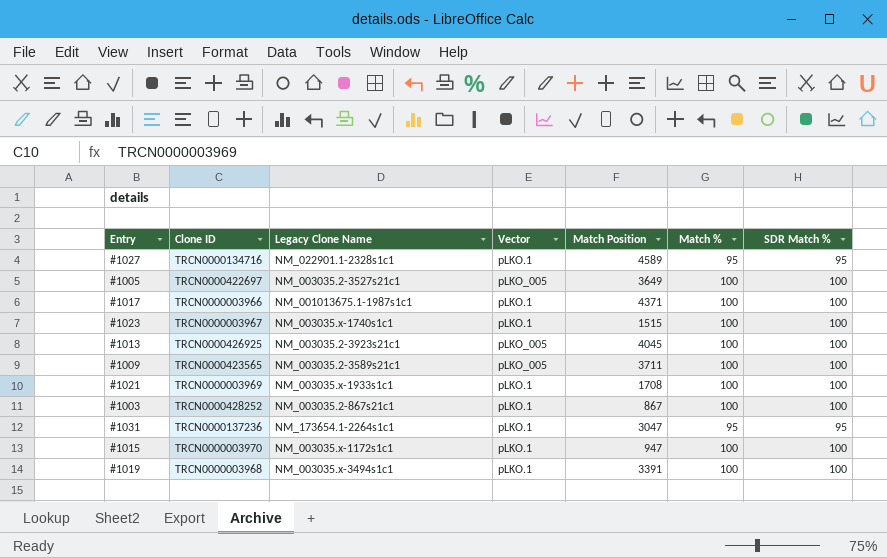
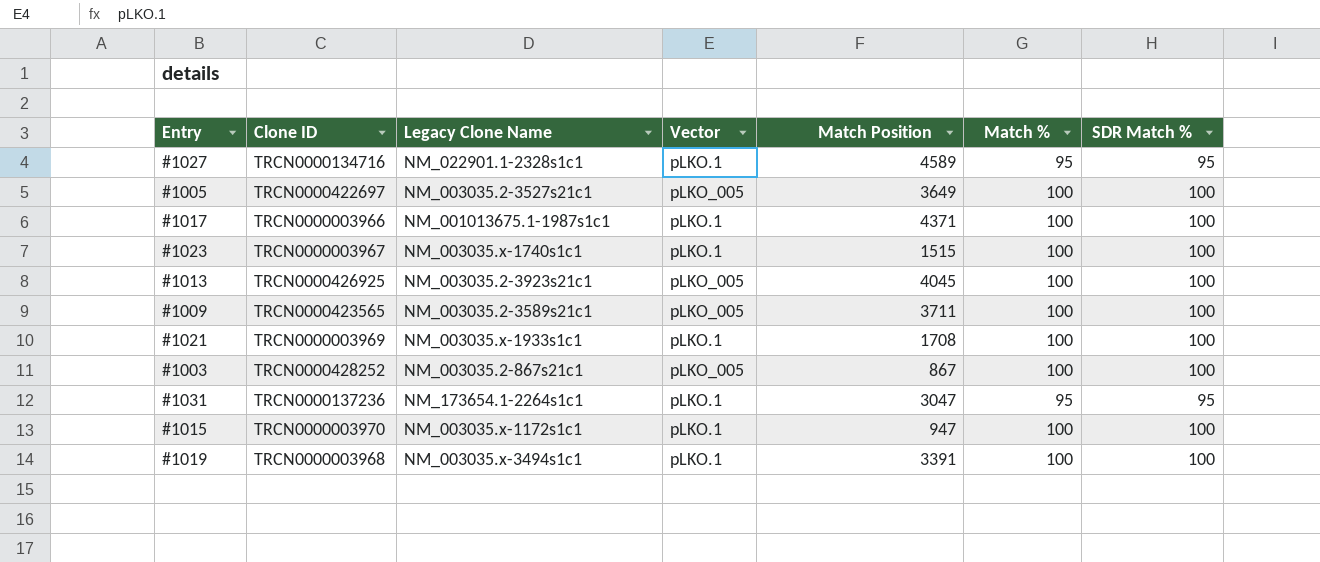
#1003 | Vector: pLKO.1 -> pLKO_005

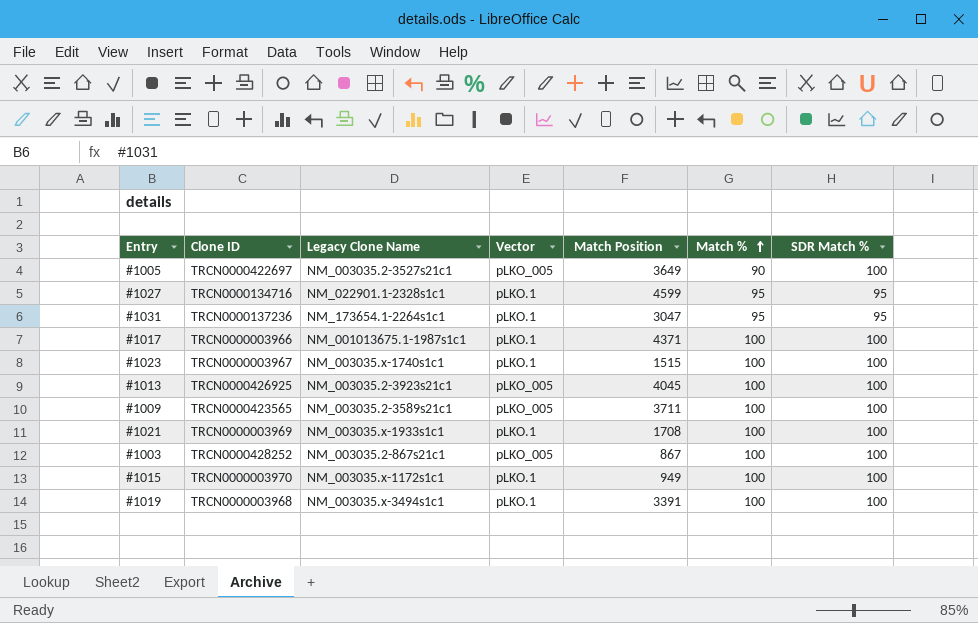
row order: none -> Match % ascending
#1005 | Match %: 100 -> 90
#1027 | Match Position: 4589 -> 4599
#1015 | Match Position: 947 -> 949

